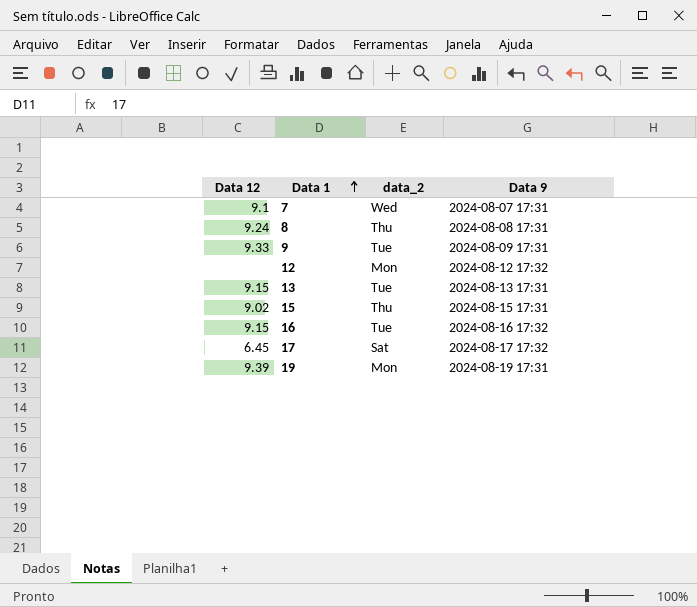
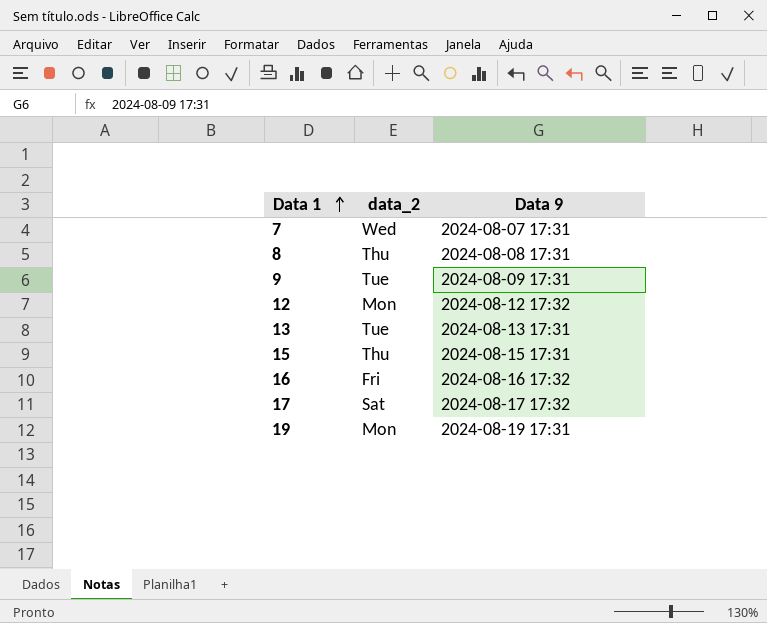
column Data 12 | position: 1 -> none
16 | data_2: Tue -> Fri

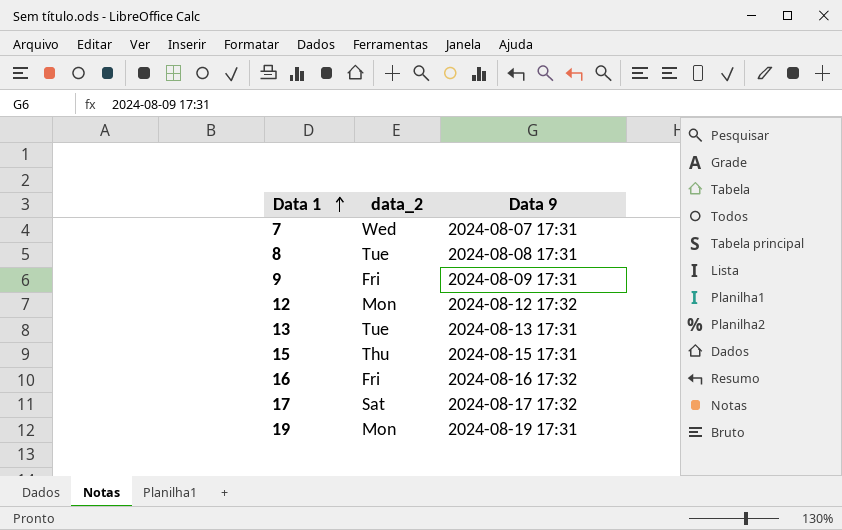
8 | data_2: Thu -> Tue
9 | data_2: Tue -> Fri

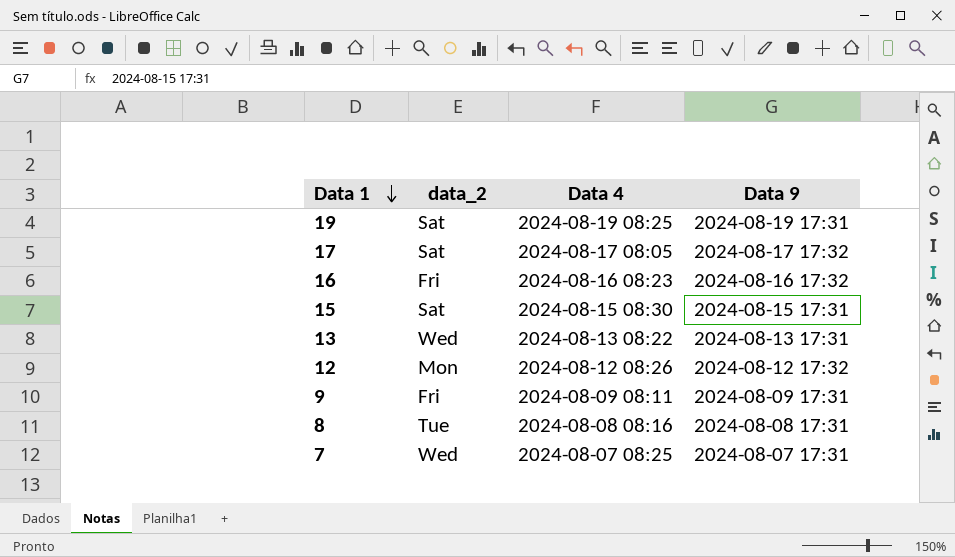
row order: Data 1 ascending -> Data 1 descending
column Data 4 | position: none -> 3
19 | data_2: Mon -> Sat
15 | data_2: Thu -> Sat
13 | data_2: Tue -> Wed

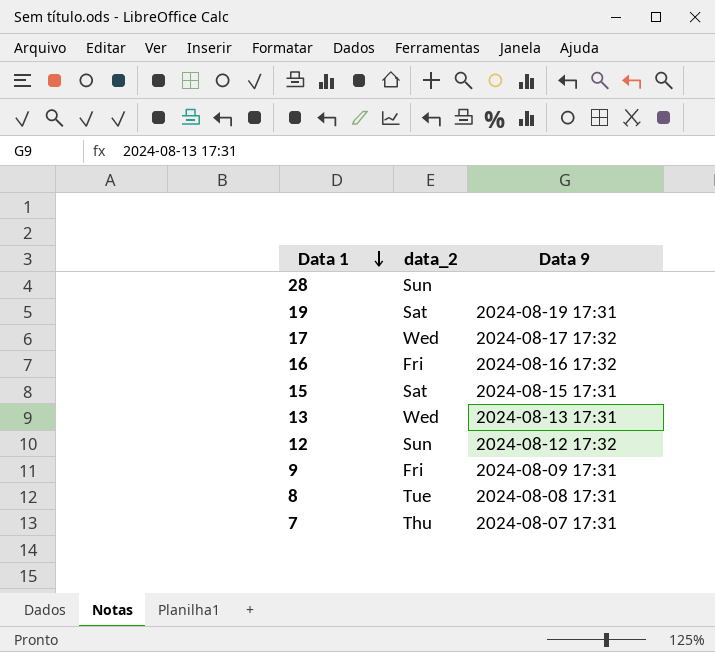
column Data 4 | position: 3 -> none
row 28: none -> Sun | none
17 | data_2: Sat -> Wed
12 | data_2: Mon -> Sun
7 | data_2: Wed -> Thu

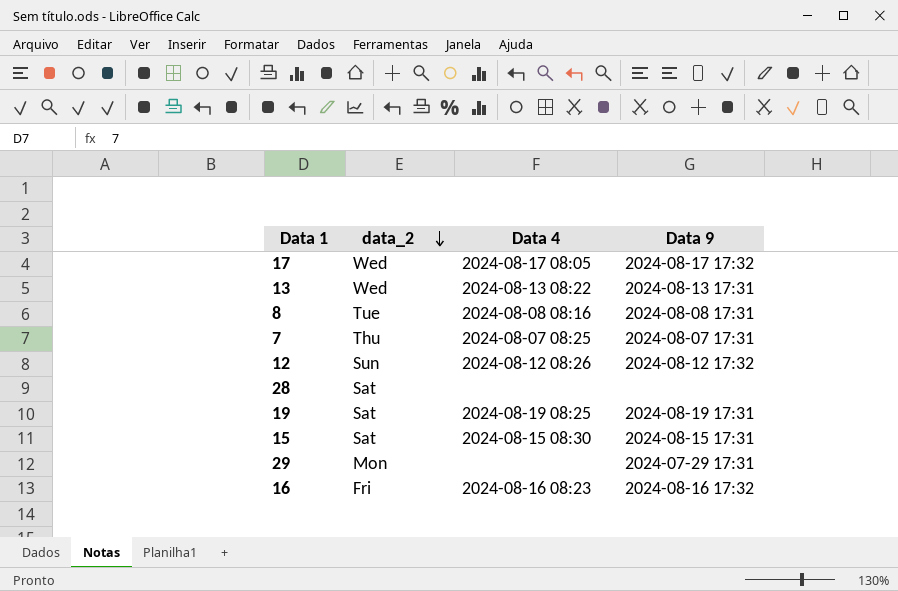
row order: Data 1 descending -> data_2 descending
column Data 4 | position: none -> 3
row 9: Fri | 2024-08-09 17:31 -> none
28 | data_2: Sun -> Sat
row 29: none -> Mon | none | 2024-07-29 17:31

